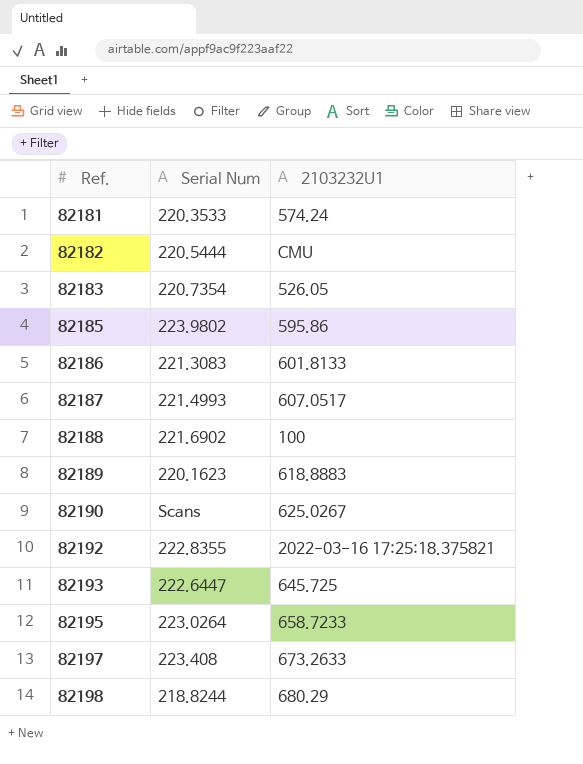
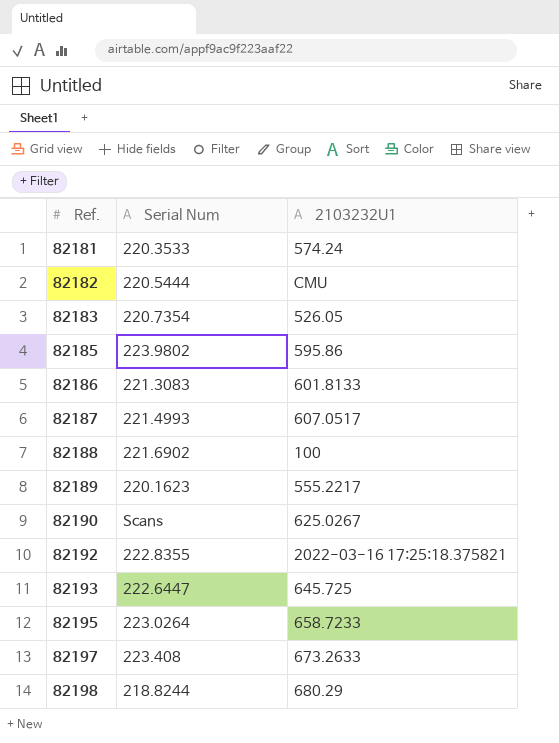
82189 | 2103232U1: 618.8883 -> 555.2217

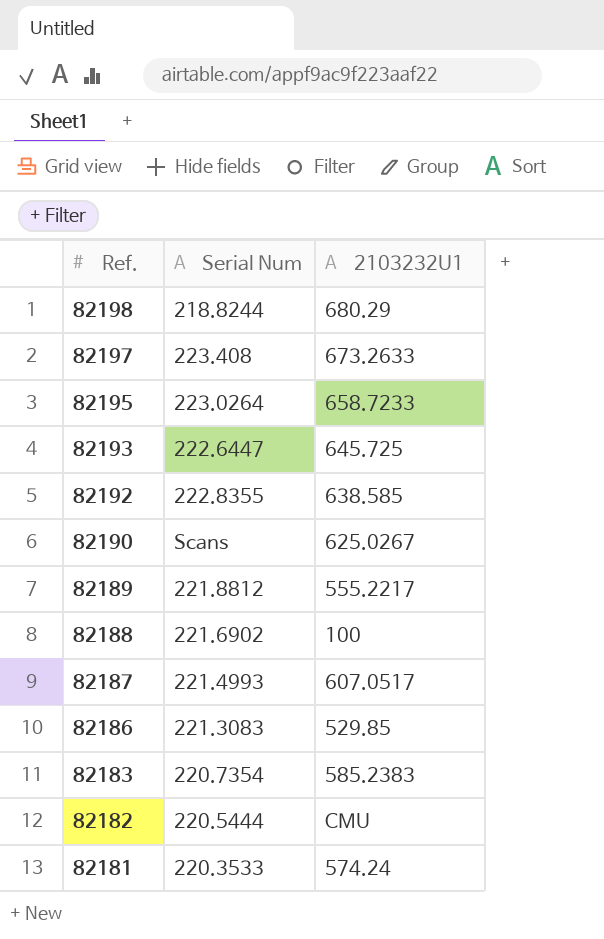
row order: Ref. ascending -> Ref. descending
row 82185: 223.9802 | 595.86 -> none
82192 | 2103232U1: 2022-03-16 17:25:18.375821 -> 638.585
82189 | Serial Num: 220.1623 -> 221.8812
82186 | 2103232U1: 601.8133 -> 529.85
82183 | 2103232U1: 526.05 -> 585.2383

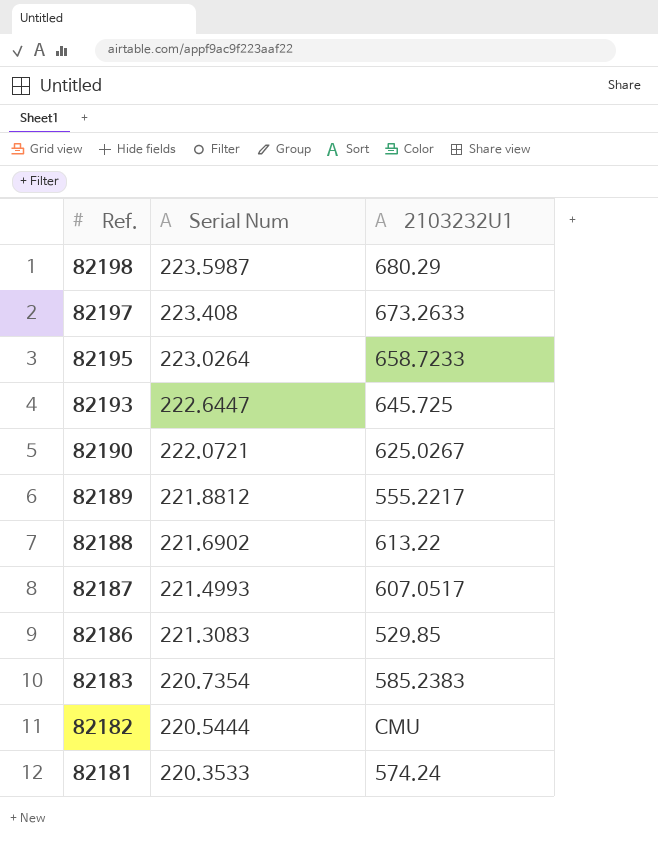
row 82192: 222.8355 | 638.585 -> none
82198 | Serial Num: 218.8244 -> 223.5987
82190 | Serial Num: Scans -> 222.0721
82188 | 2103232U1: 100 -> 613.22

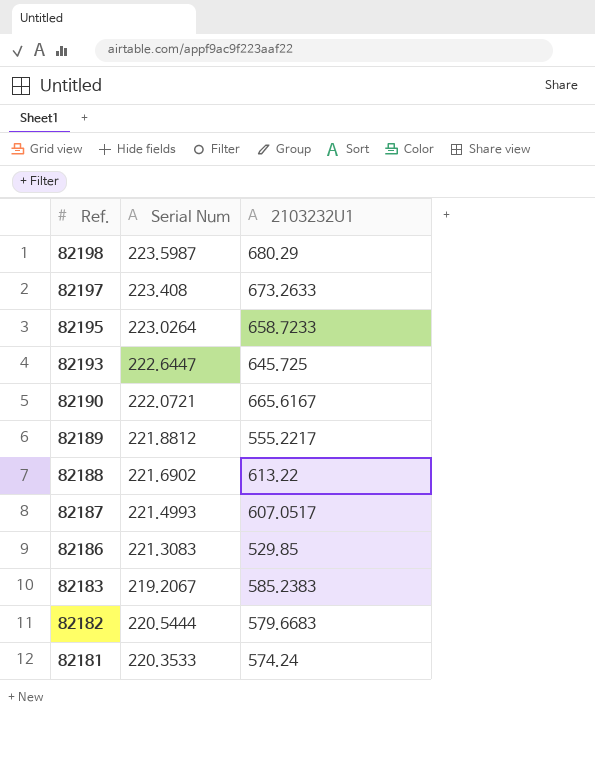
82190 | 2103232U1: 625.0267 -> 665.6167
82183 | Serial Num: 220.7354 -> 219.2067
82182 | 2103232U1: CMU -> 579.6683

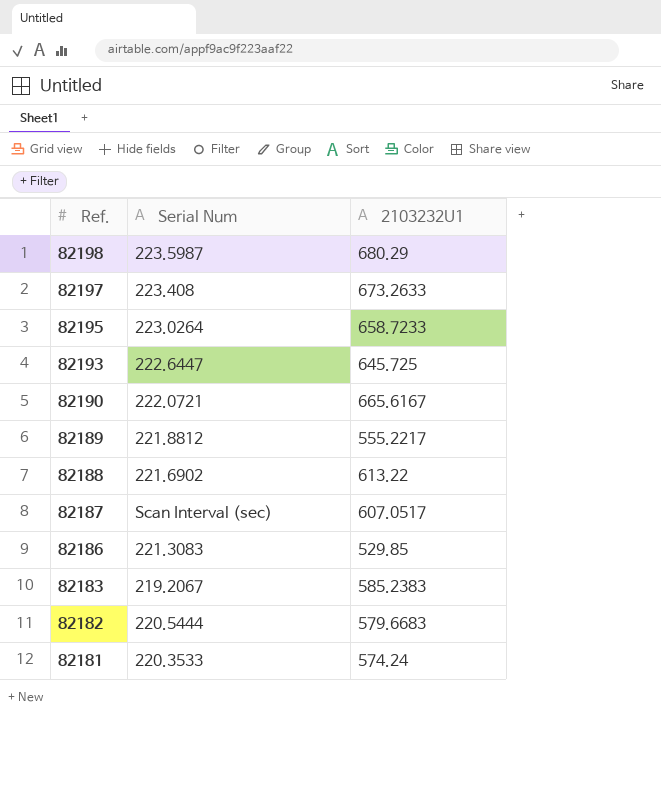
82187 | Serial Num: 221.4993 -> Scan Interval (sec)

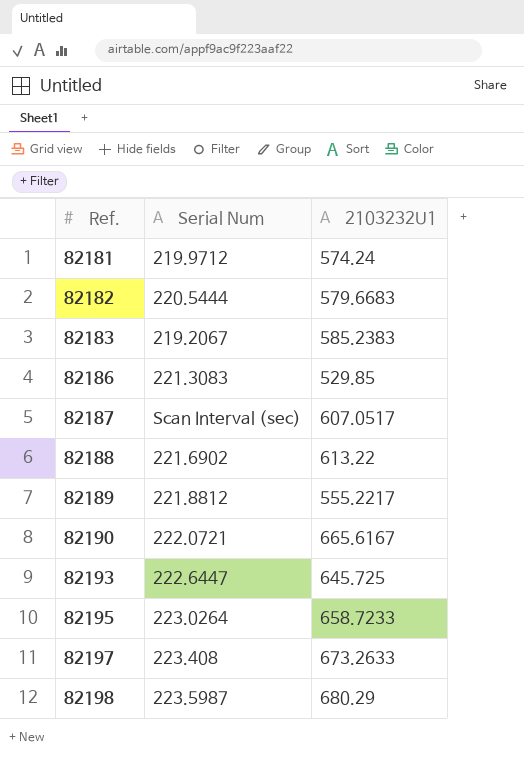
row order: Ref. descending -> Ref. ascending
82181 | Serial Num: 220.3533 -> 219.9712

